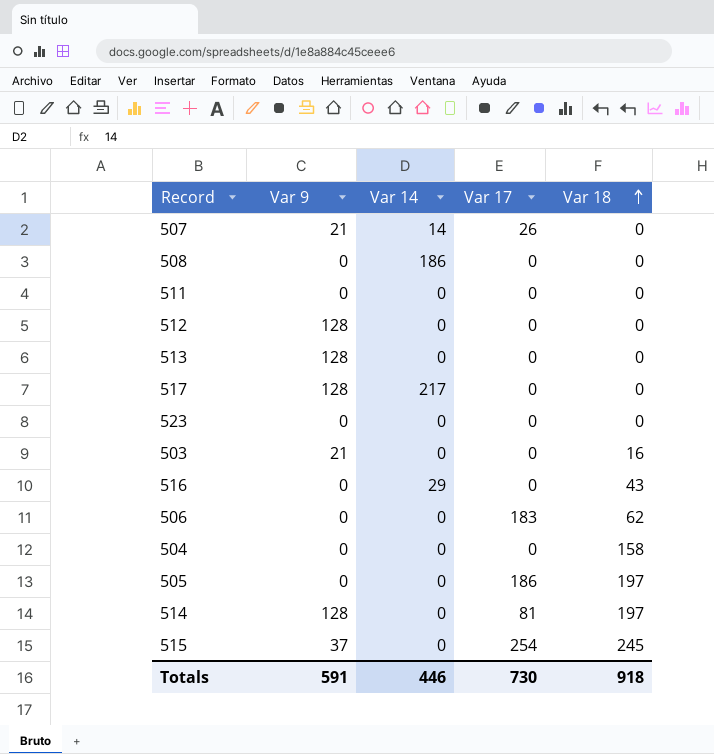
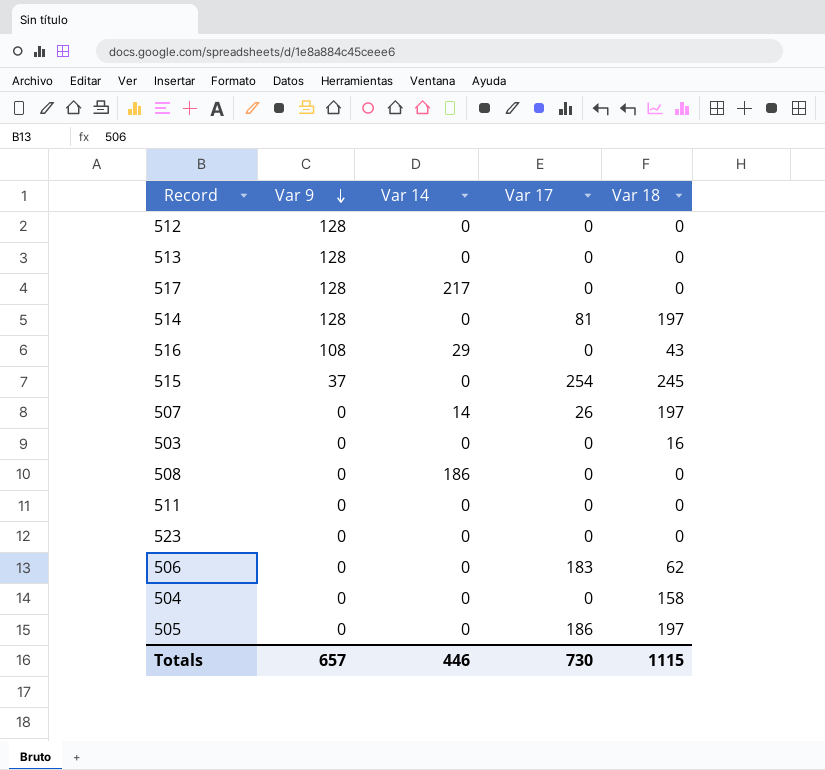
row order: Var 18 ascending -> Var 9 descending
516 | Var 9: 0 -> 108
507 | Var 9: 21 -> 0
507 | Var 18: 0 -> 197
503 | Var 9: 21 -> 0
Totals | Var 9: 591 -> 657
Totals | Var 18: 918 -> 1115

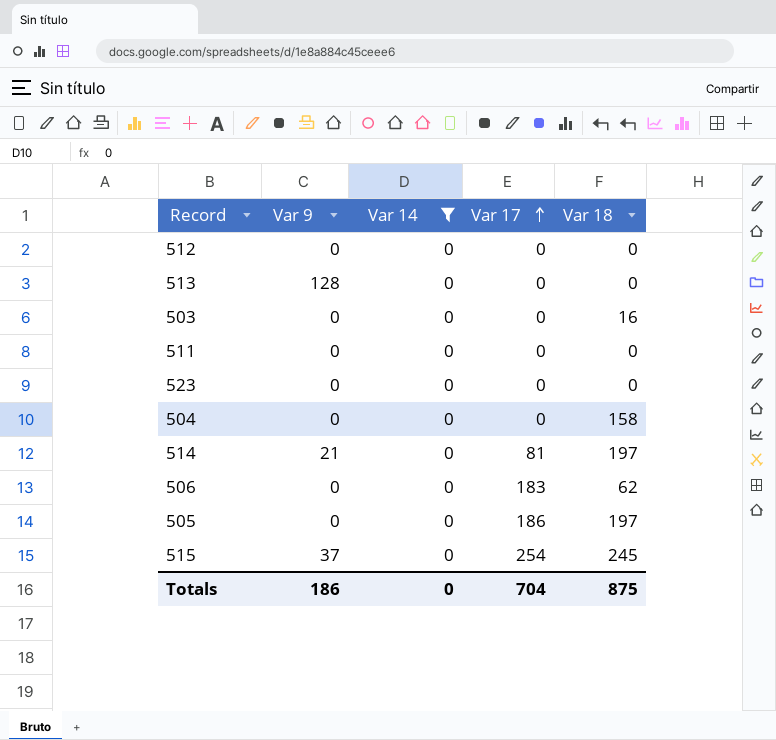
filter: none -> Var 14 = 0
row order: Var 9 descending -> Var 17 ascending
512 | Var 9: 128 -> 0
514 | Var 9: 128 -> 21
Totals | Var 9: 657 -> 186
Totals | Var 14: 446 -> 0
Totals | Var 17: 730 -> 704
Totals | Var 18: 1115 -> 875

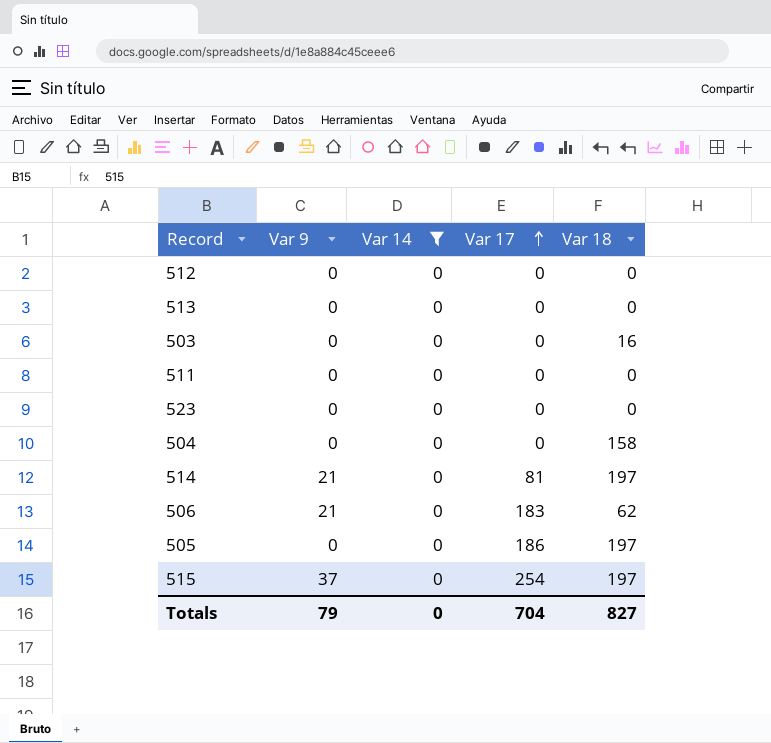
513 | Var 9: 128 -> 0
506 | Var 9: 0 -> 21
515 | Var 18: 245 -> 197
Totals | Var 9: 186 -> 79
Totals | Var 18: 875 -> 827

